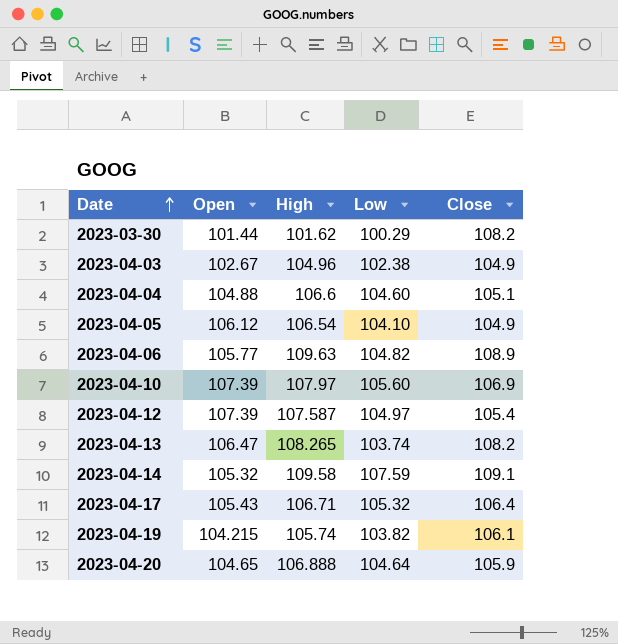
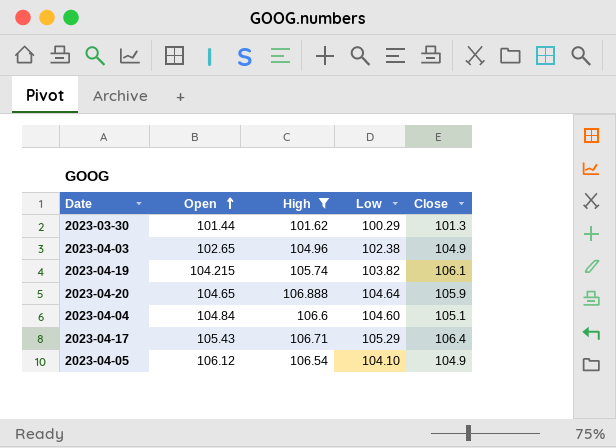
filter: none -> High <= 106.888
row order: Date ascending -> Open ascending
2023-03-30 | Close: 108.2 -> 101.3
2023-04-03 | Open: 102.67 -> 102.65
2023-04-04 | Open: 104.88 -> 104.84
2023-04-17 | Low: 105.32 -> 105.29

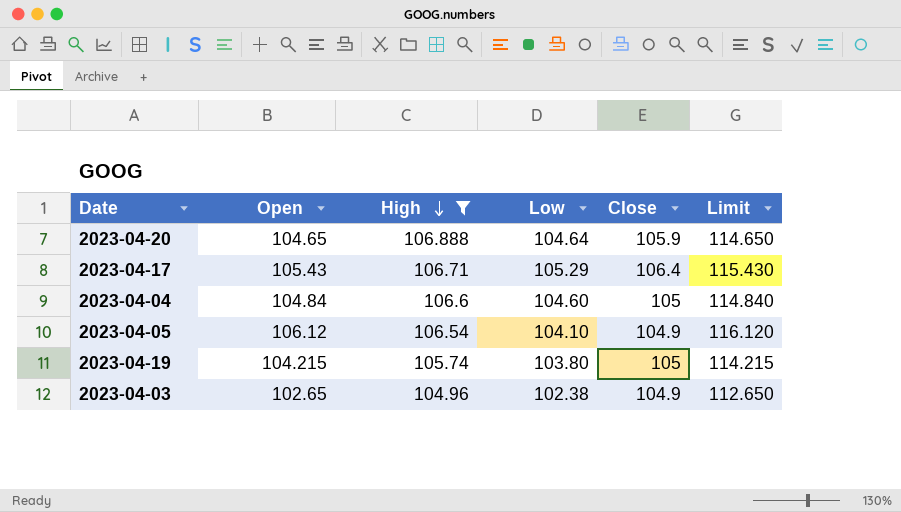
row order: Open ascending -> High descending
column Limit | formula: none -> [Open] + 10
row 2023-03-30: 101.44 | 101.62 | 100.29 | 101.3 -> none
2023-04-04 | Close: 105.1 -> 105
2023-04-19 | Low: 103.82 -> 103.80
2023-04-19 | Close: 106.1 -> 105

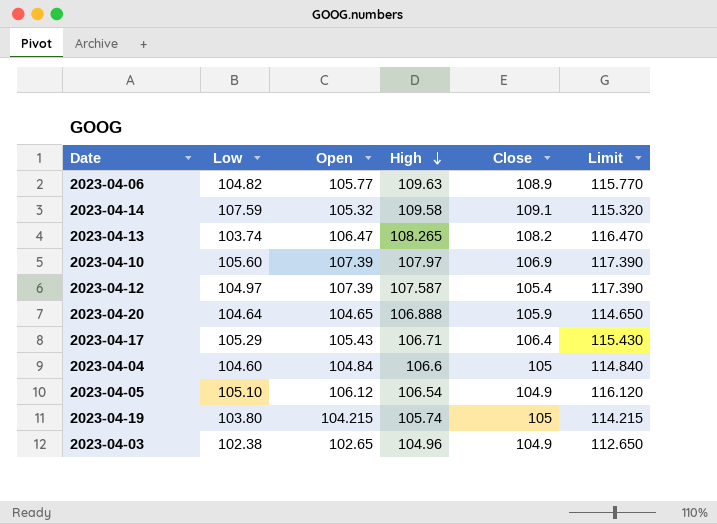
filter: High <= 106.888 -> none
column Low | position: 4 -> 2
2023-04-05 | Low: 104.10 -> 105.10

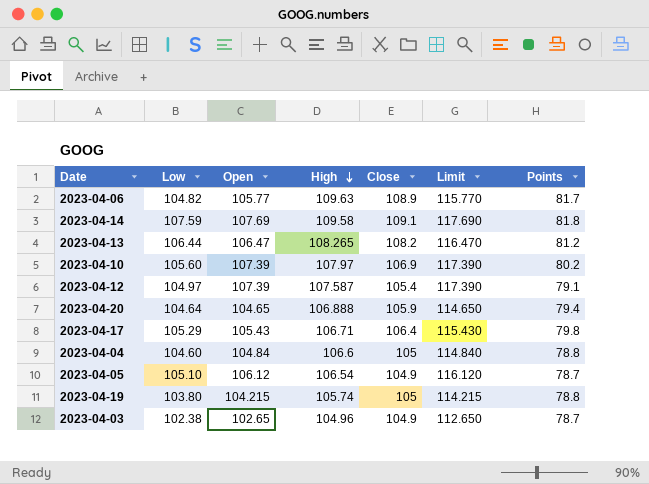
column Points | formula: none -> [Close] * 0.75
2023-04-14 | Open: 105.32 -> 107.69
2023-04-14 | Limit: 115.320 -> 117.690
2023-04-13 | Low: 103.74 -> 106.44

